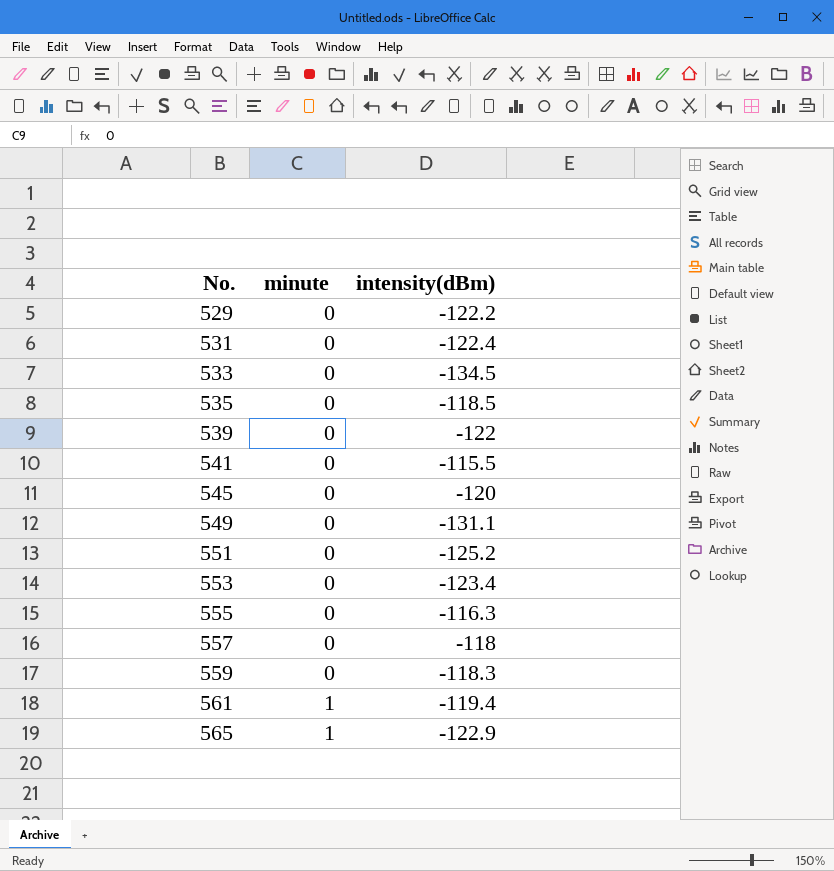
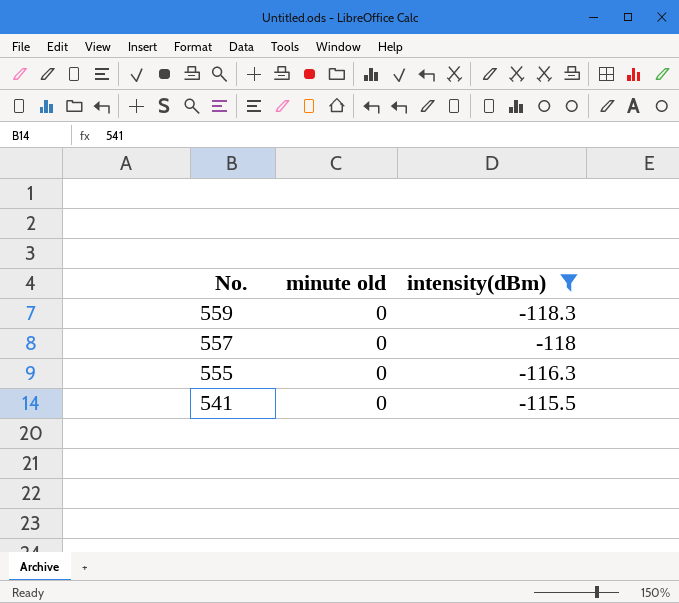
filter: none -> intensity(dBm) >= -118.3
row order: No. ascending -> No. descending
column name: minute -> minute old

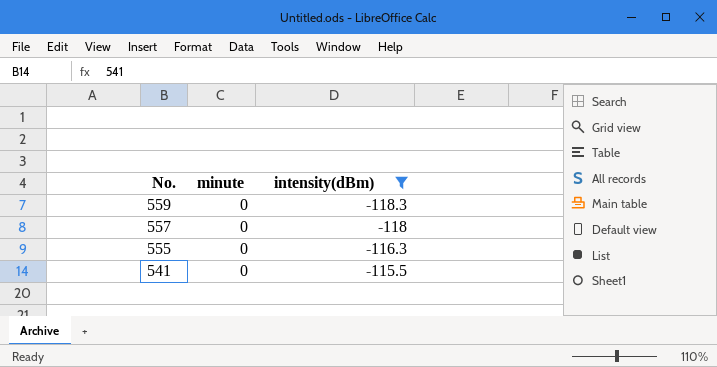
column name: minute old -> minute

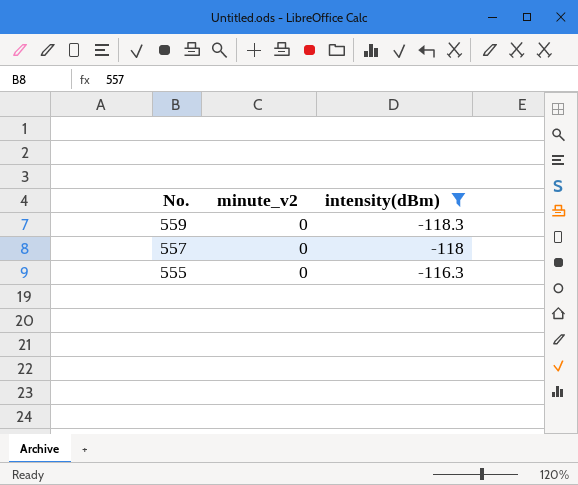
column name: minute -> minute_v2
row 541: 0 | -115.5 -> none

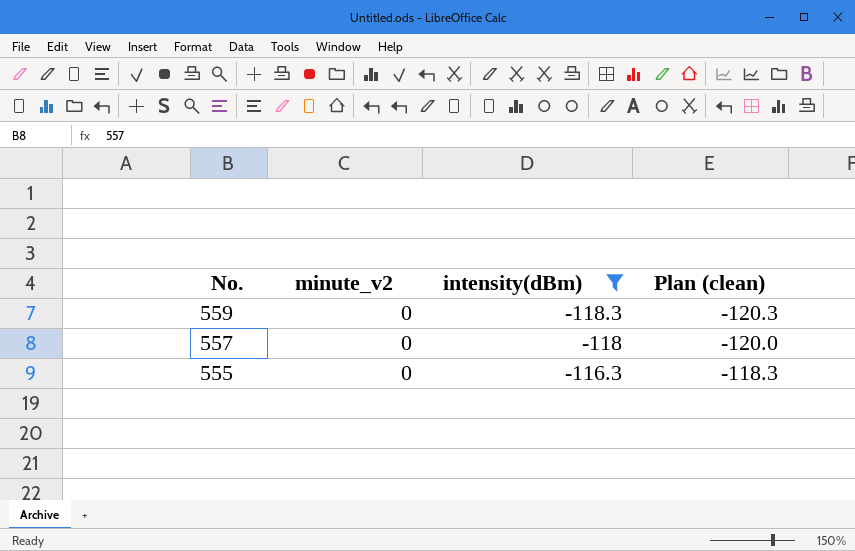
column Plan (clean) | formula: none -> [intensity(dBm)] - 2

